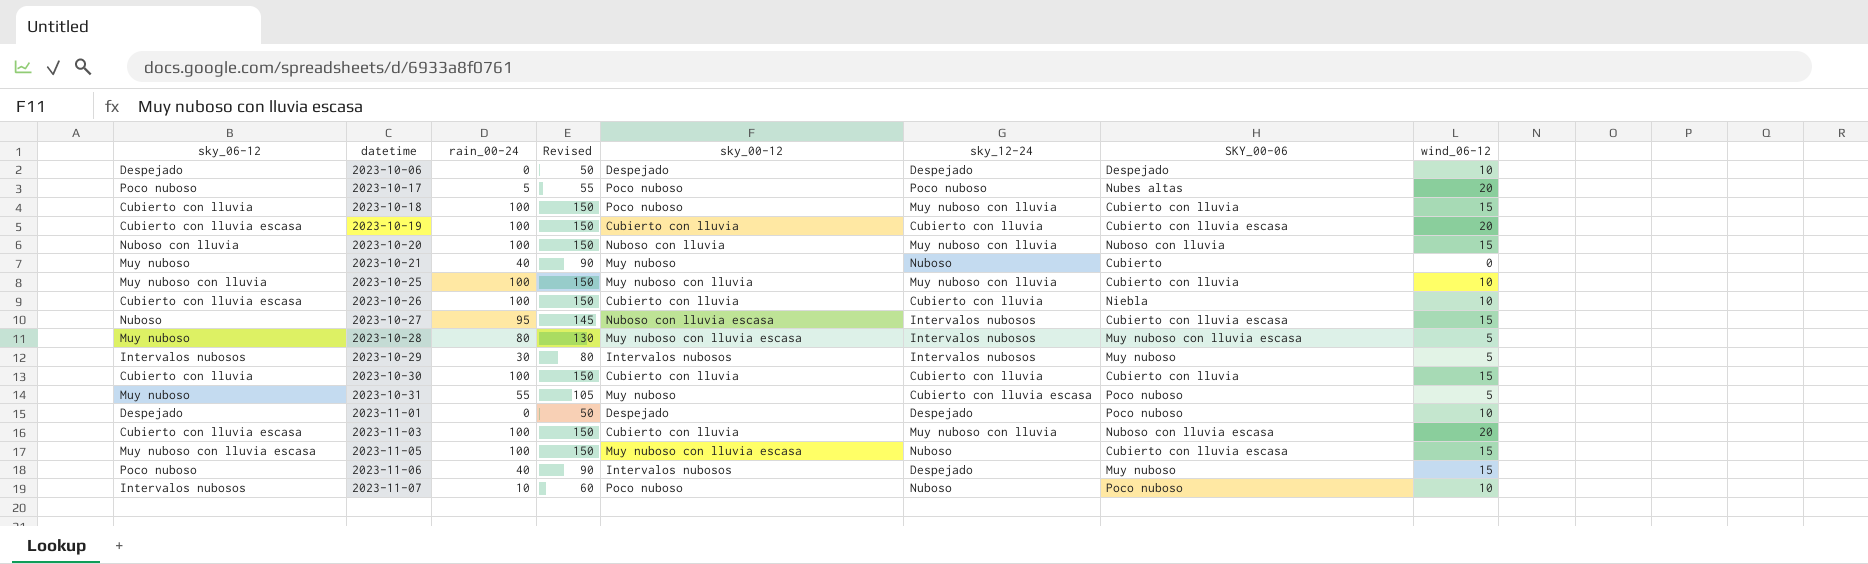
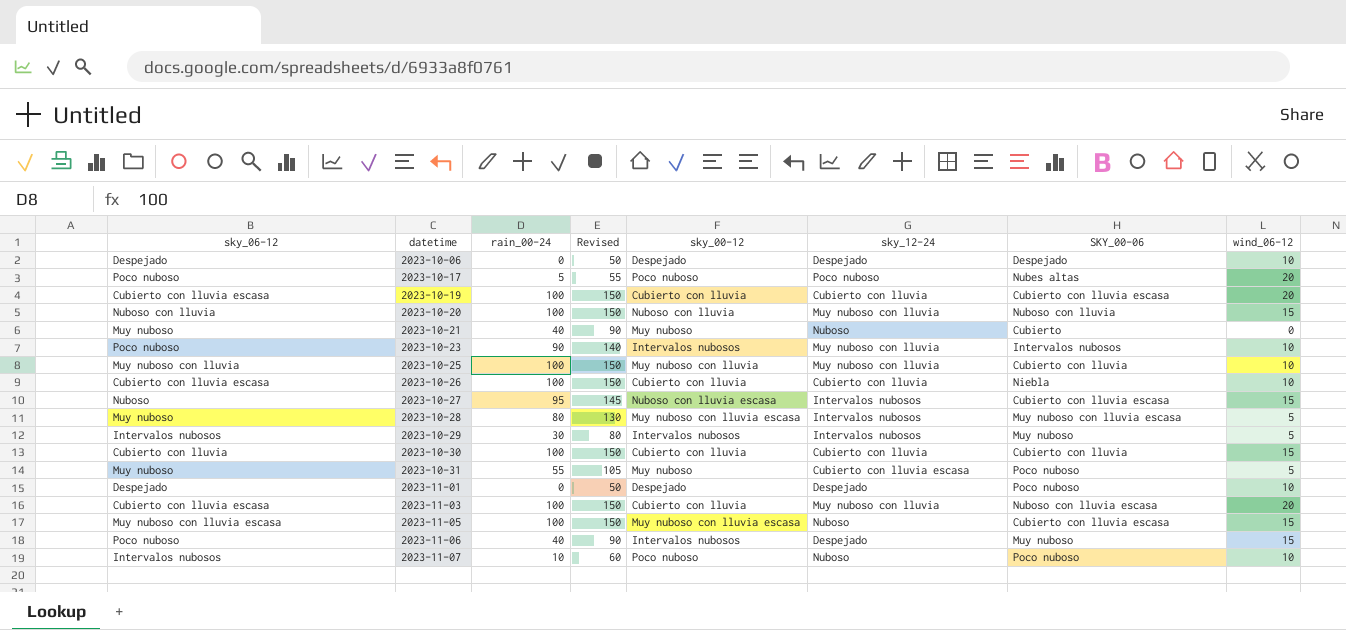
row 2023-10-18: Cubierto con lluvia | 100 | 150 | Poco nuboso | Muy nuboso con lluvia | Cubierto con lluvia | 15 -> none
row 2023-10-23: none -> Poco nuboso | 90 | 140 | Intervalos nubosos | Muy nuboso con lluvia | Intervalos nubosos | 10

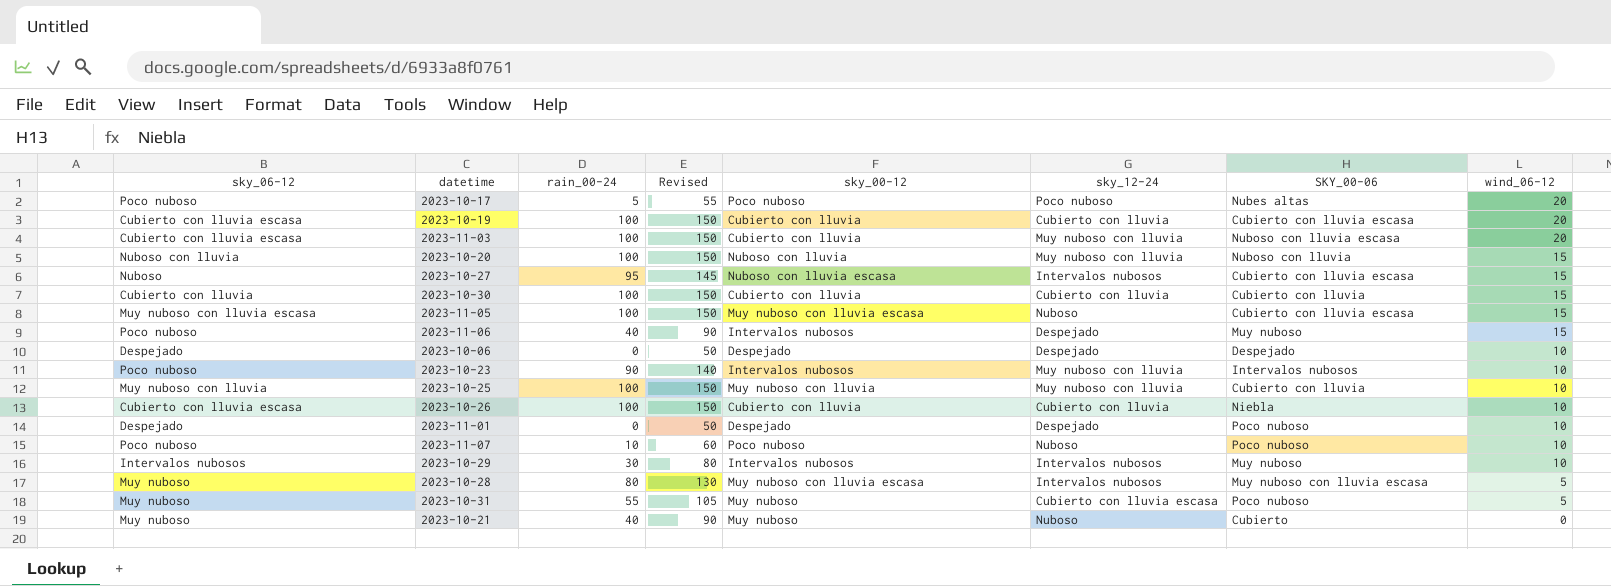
row order: datetime ascending -> wind_06-12 descending
2023-11-07 | sky_06-12: Intervalos nubosos -> Poco nuboso
2023-10-29 | wind_06-12: 5 -> 10

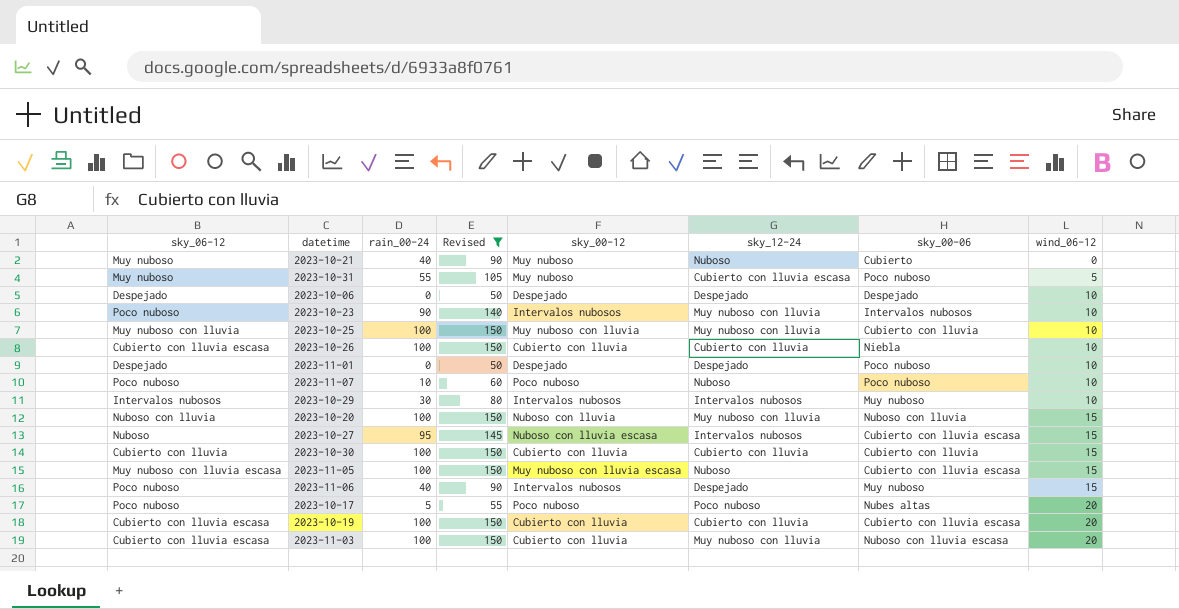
filter: none -> Revised != 130
row order: wind_06-12 descending -> wind_06-12 ascending
column name: SKY_00-06 -> sky_00-06

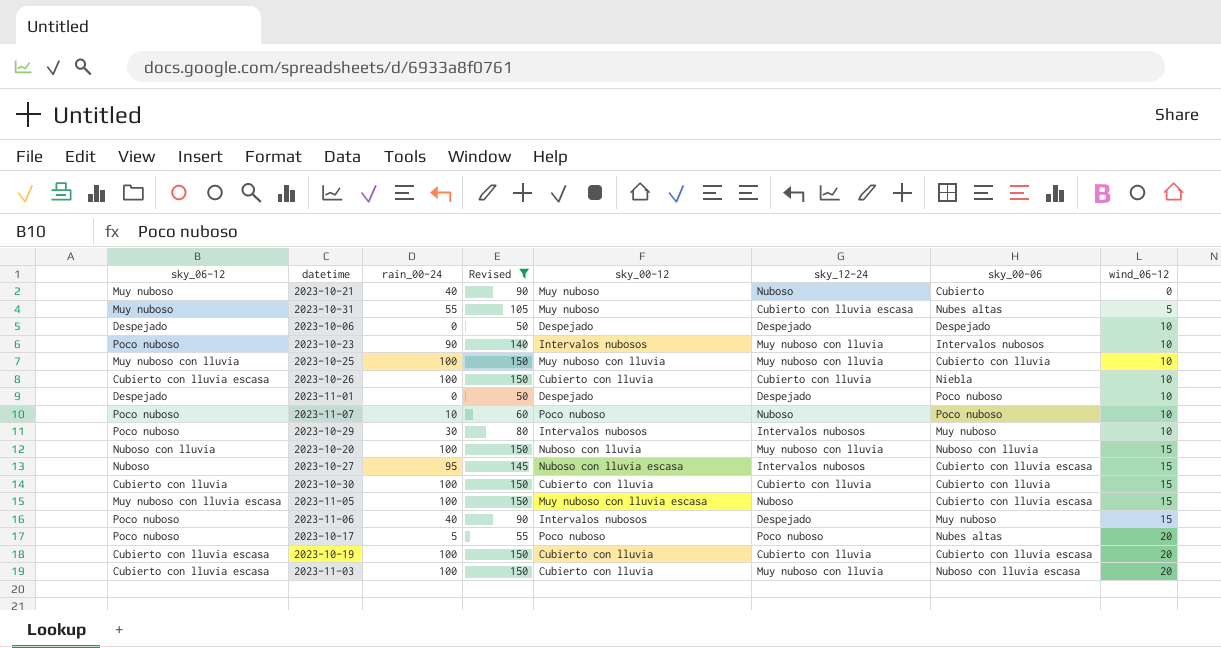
2023-10-31 | sky_00-06: Poco nuboso -> Nubes altas
2023-10-29 | sky_06-12: Intervalos nubosos -> Poco nuboso

